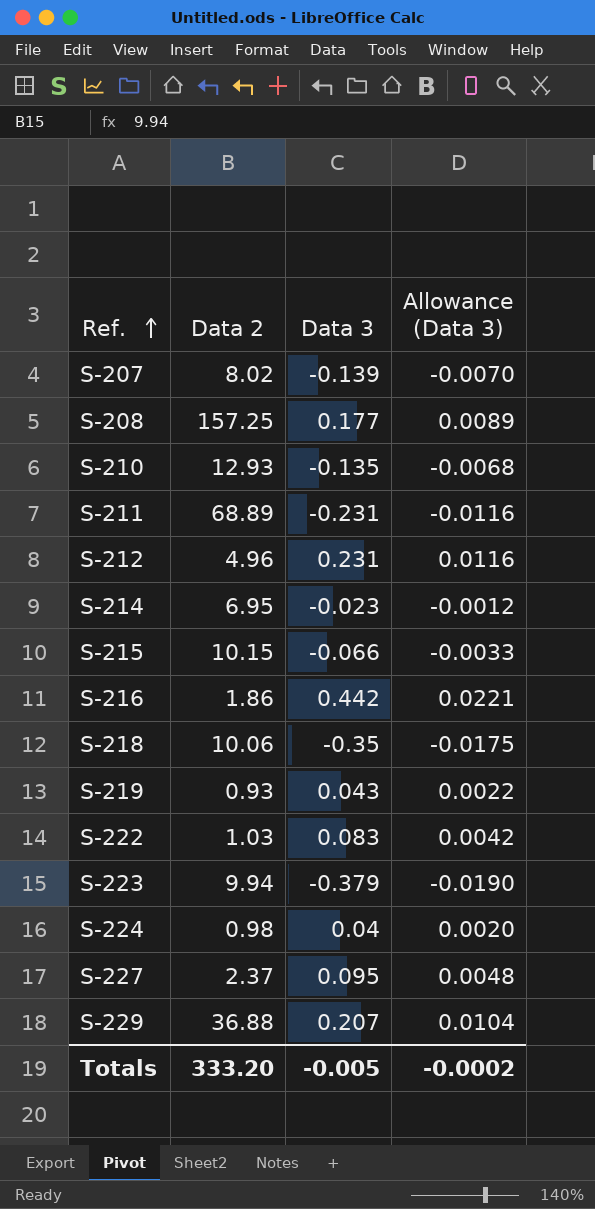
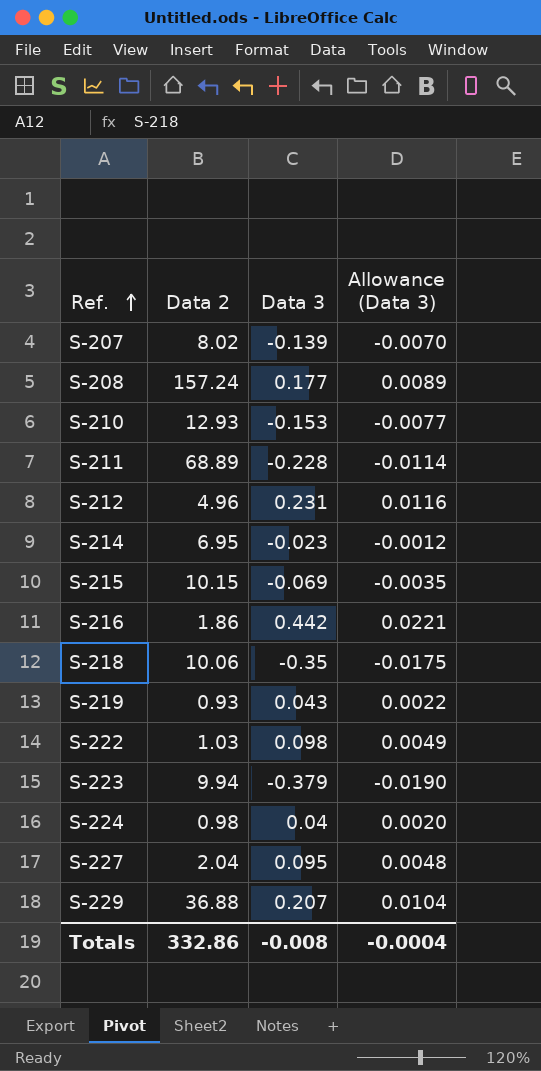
S-208 | Data 2: 157.25 -> 157.24
S-210 | Data 3: -0.135 -> -0.153
S-210 | Allowance (Data 3): -0.0068 -> -0.0077
S-211 | Data 3: -0.231 -> -0.228
S-211 | Allowance (Data 3): -0.0116 -> -0.0114
S-215 | Data 3: -0.066 -> -0.069
S-215 | Allowance (Data 3): -0.0033 -> -0.0035
S-222 | Data 3: 0.083 -> 0.098
S-222 | Allowance (Data 3): 0.0042 -> 0.0049
S-227 | Data 2: 2.37 -> 2.04
Totals | Data 2: 333.20 -> 332.86
Totals | Data 3: -0.005 -> -0.008
Totals | Allowance (Data 3): -0.0002 -> -0.0004

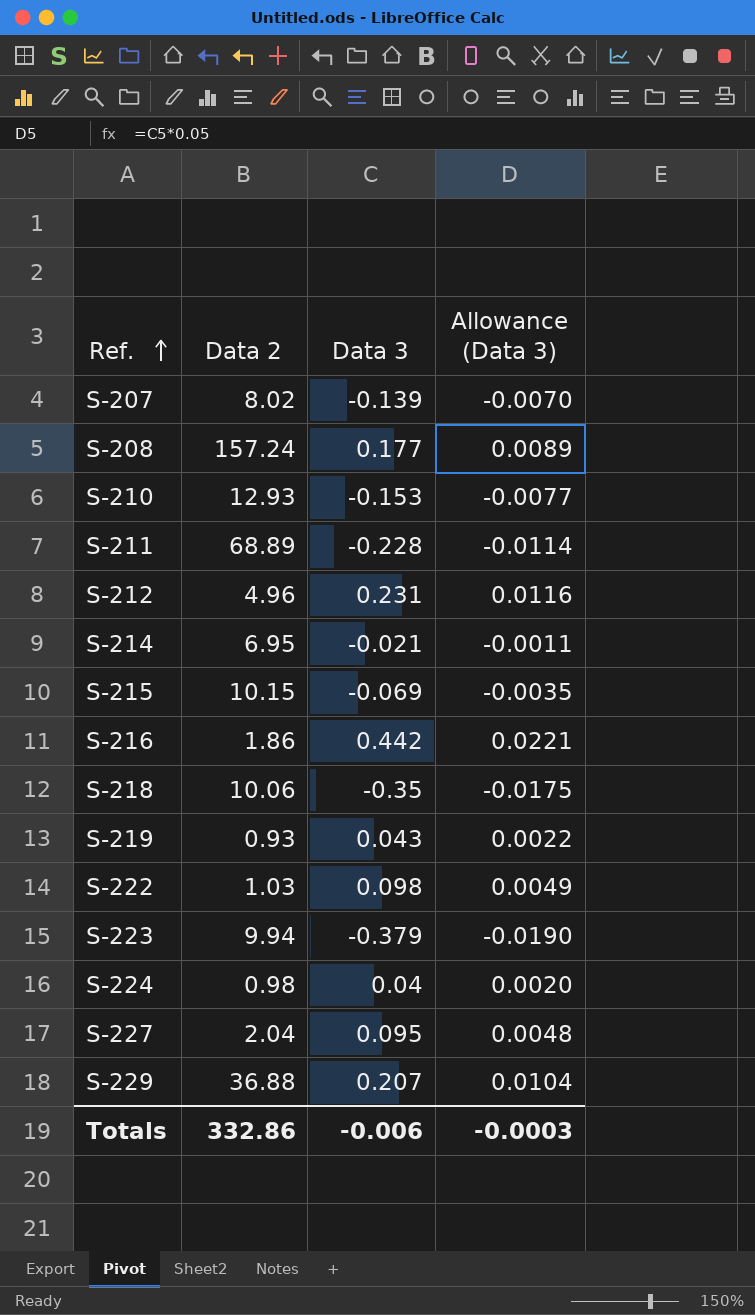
S-214 | Data 3: -0.023 -> -0.021
S-214 | Allowance (Data 3): -0.0012 -> -0.0011
Totals | Data 3: -0.008 -> -0.006
Totals | Allowance (Data 3): -0.0004 -> -0.0003

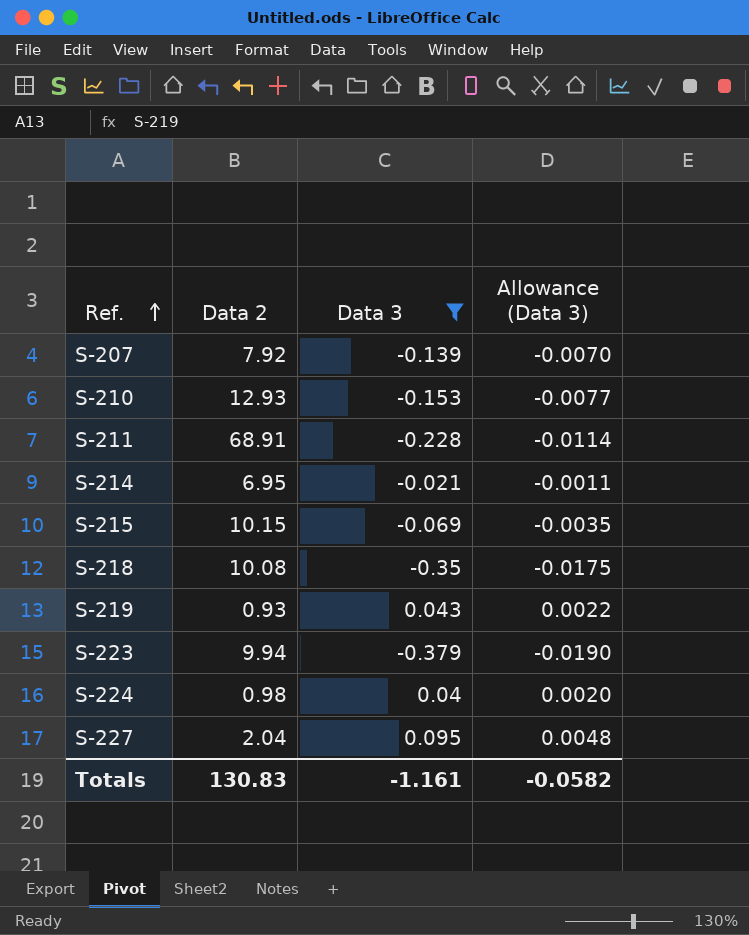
filter: none -> Data 3 <= 0.095
S-207 | Data 2: 8.02 -> 7.92
S-211 | Data 2: 68.89 -> 68.91
S-218 | Data 2: 10.06 -> 10.08
Totals | Data 2: 332.86 -> 130.83
Totals | Data 3: -0.006 -> -1.161
Totals | Allowance (Data 3): -0.0003 -> -0.0582

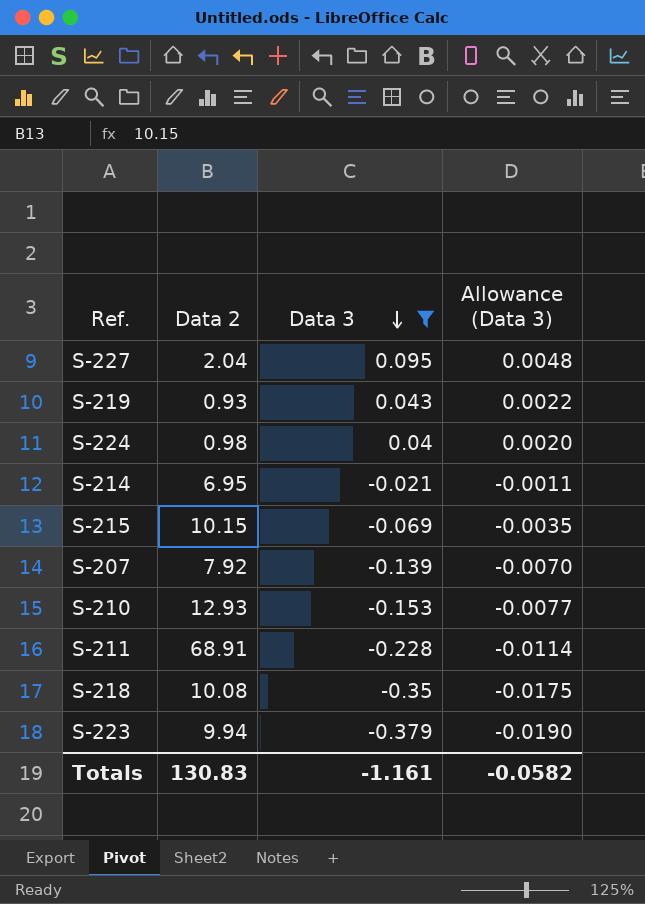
row order: Ref. ascending -> Data 3 descending

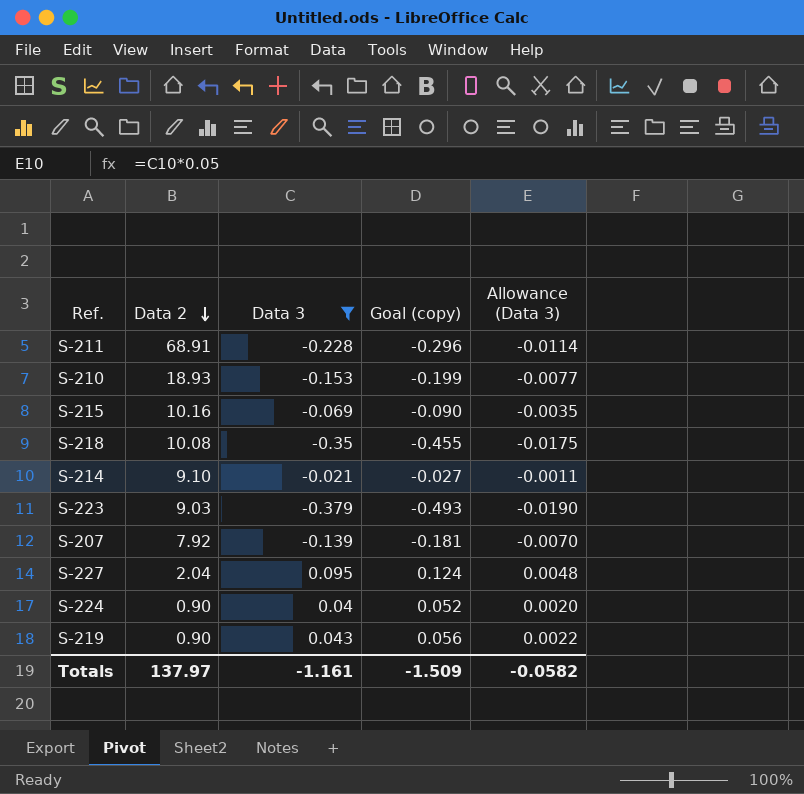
row order: Data 3 descending -> Data 2 descending
column Goal (copy) | formula: none -> [Data 3] * 1.3
S-210 | Data 2: 12.93 -> 18.93
S-215 | Data 2: 10.15 -> 10.16
S-214 | Data 2: 6.95 -> 9.10
S-223 | Data 2: 9.94 -> 9.03
S-224 | Data 2: 0.98 -> 0.90
S-219 | Data 2: 0.93 -> 0.90
Totals | Data 2: 130.83 -> 137.97

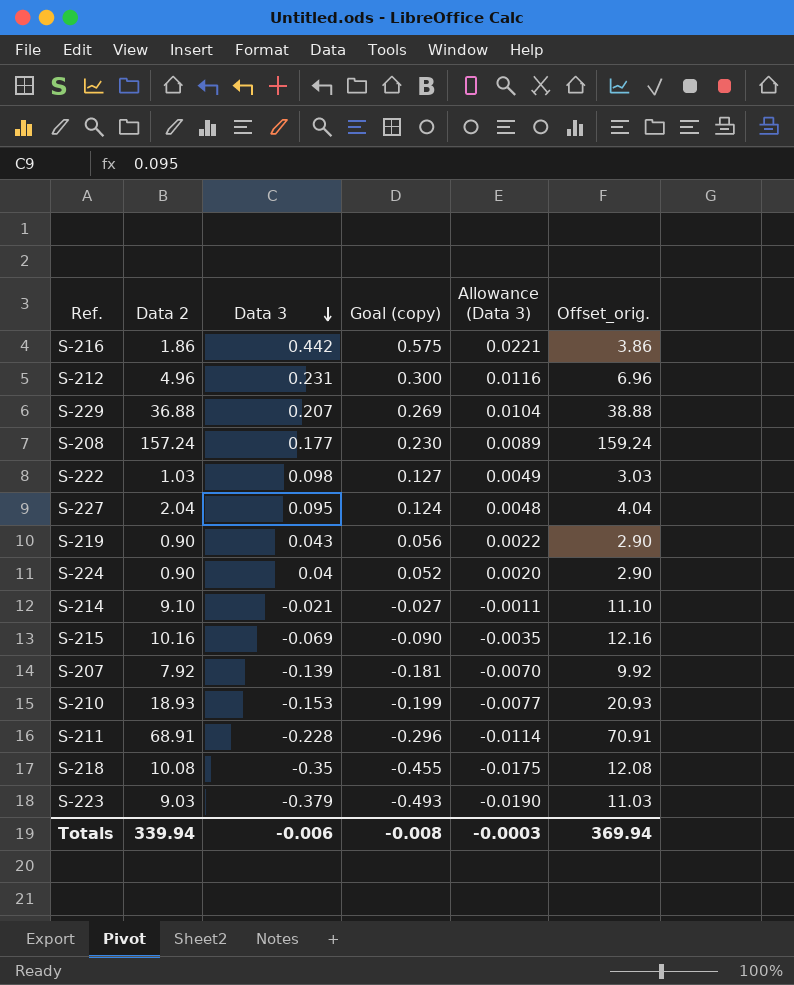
filter: Data 3 <= 0.095 -> none
row order: Data 2 descending -> Data 3 descending
column Offset_orig. | formula: none -> [Data 2] + 2
Totals | Data 2: 137.97 -> 339.94
Totals | Data 3: -1.161 -> -0.006
Totals | Goal (copy): -1.509 -> -0.008
Totals | Allowance (Data 3): -0.0582 -> -0.0003

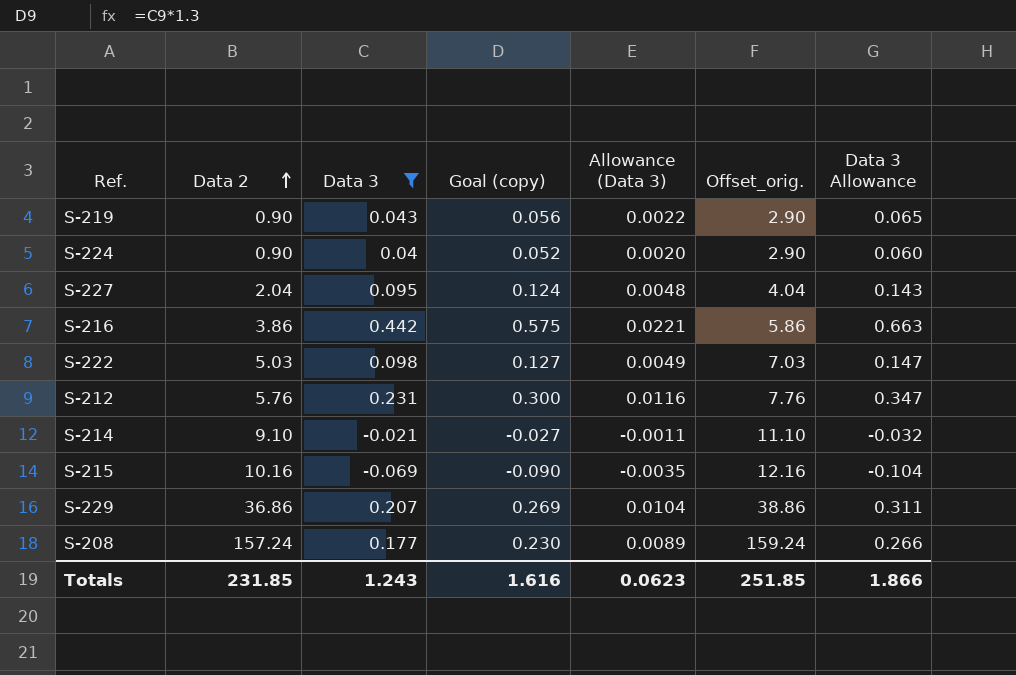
filter: none -> Data 3 >= -0.069
row order: Data 3 descending -> Data 2 ascending
column Data 3 Allowance | formula: none -> [Data 3] * 1.5
S-216 | Data 2: 1.86 -> 3.86
S-216 | Offset_orig.: 3.86 -> 5.86
S-222 | Data 2: 1.03 -> 5.03
S-222 | Offset_orig.: 3.03 -> 7.03
S-212 | Data 2: 4.96 -> 5.76
S-212 | Offset_orig.: 6.96 -> 7.76
S-229 | Data 2: 36.88 -> 36.86
S-229 | Offset_orig.: 38.88 -> 38.86
Totals | Data 2: 339.94 -> 231.85
Totals | Data 3: -0.006 -> 1.243
Totals | Goal (copy): -0.008 -> 1.616
Totals | Allowance (Data 3): -0.0003 -> 0.0623
Totals | Offset_orig.: 369.94 -> 251.85

